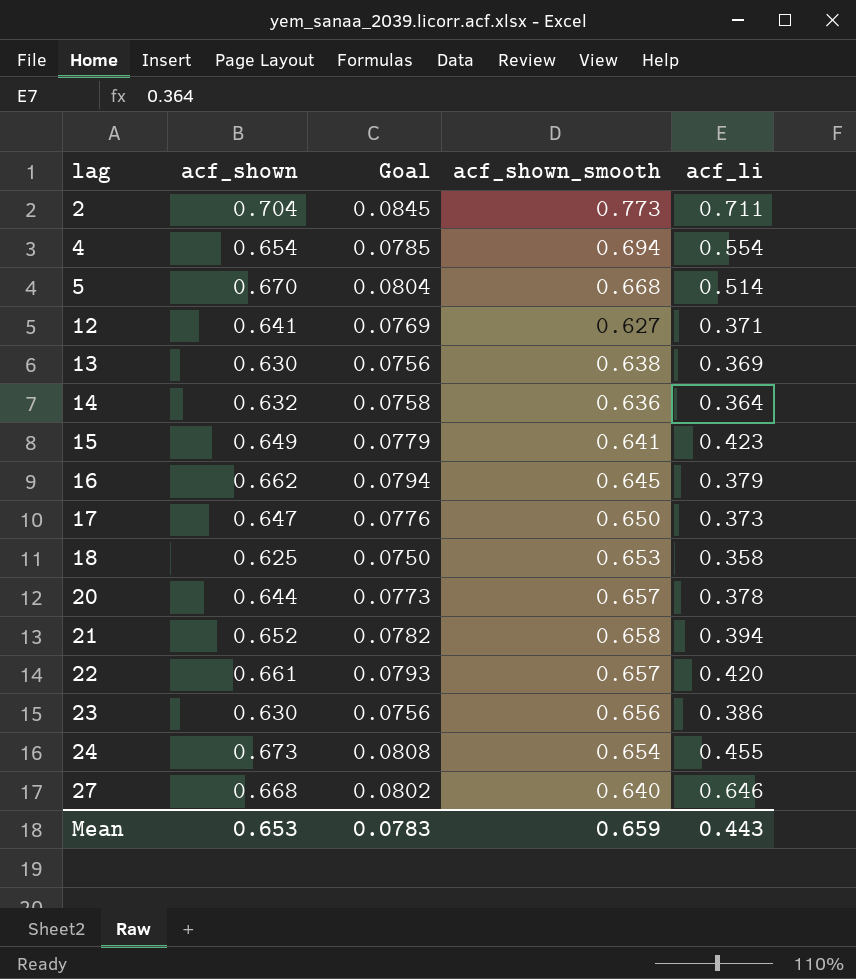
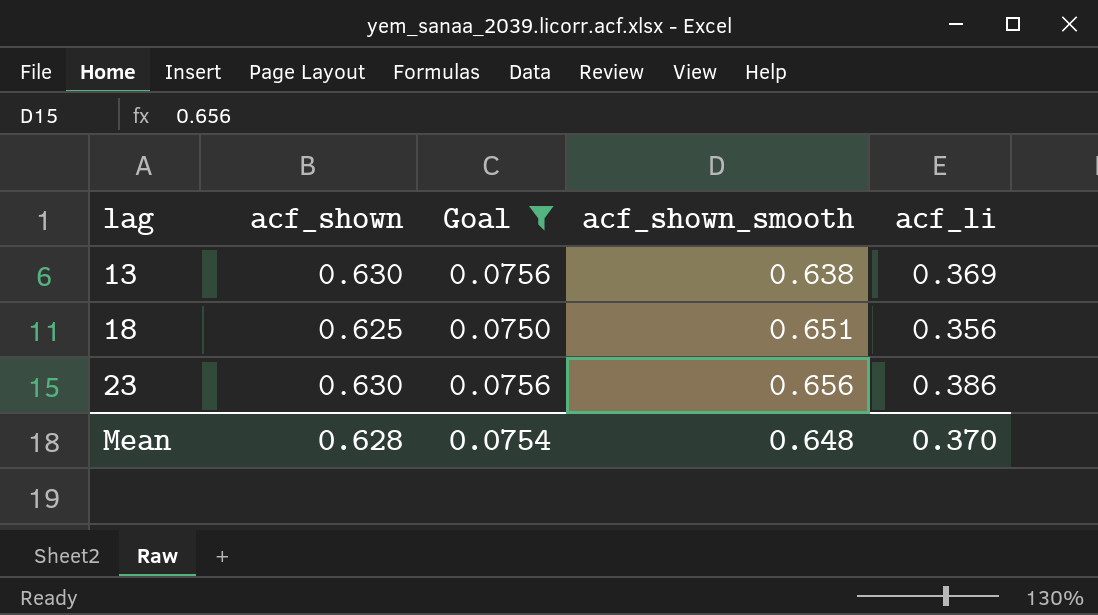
filter: none -> Goal <= 0.0756
18 | acf_shown_smooth: 0.653 -> 0.651
18 | acf_li: 0.358 -> 0.356
Mean | acf_shown: 0.653 -> 0.628
Mean | Goal: 0.0783 -> 0.0754
Mean | acf_shown_smooth: 0.659 -> 0.648
Mean | acf_li: 0.443 -> 0.370

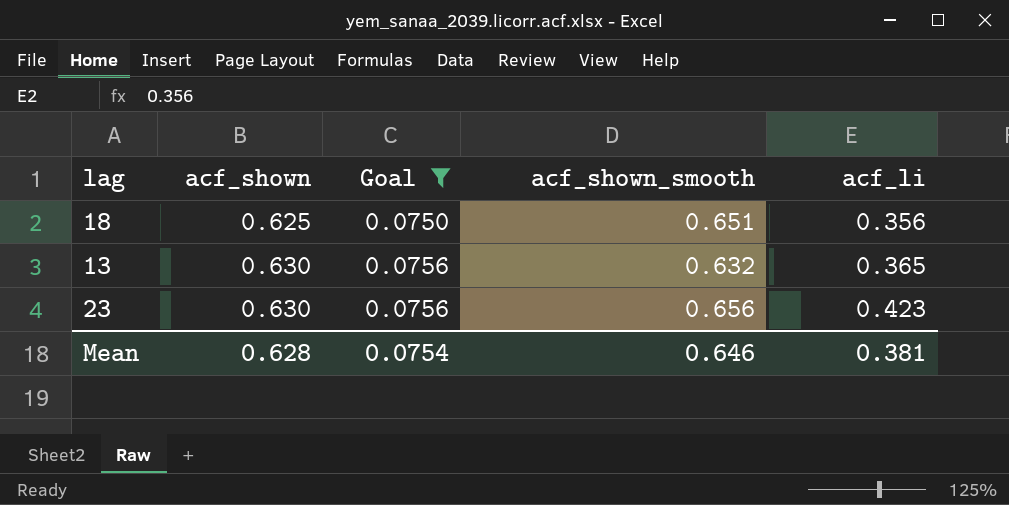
row order: lag ascending -> acf_shown ascending
13 | acf_shown_smooth: 0.638 -> 0.632
13 | acf_li: 0.369 -> 0.365
23 | acf_li: 0.386 -> 0.423
Mean | acf_shown_smooth: 0.648 -> 0.646
Mean | acf_li: 0.370 -> 0.381

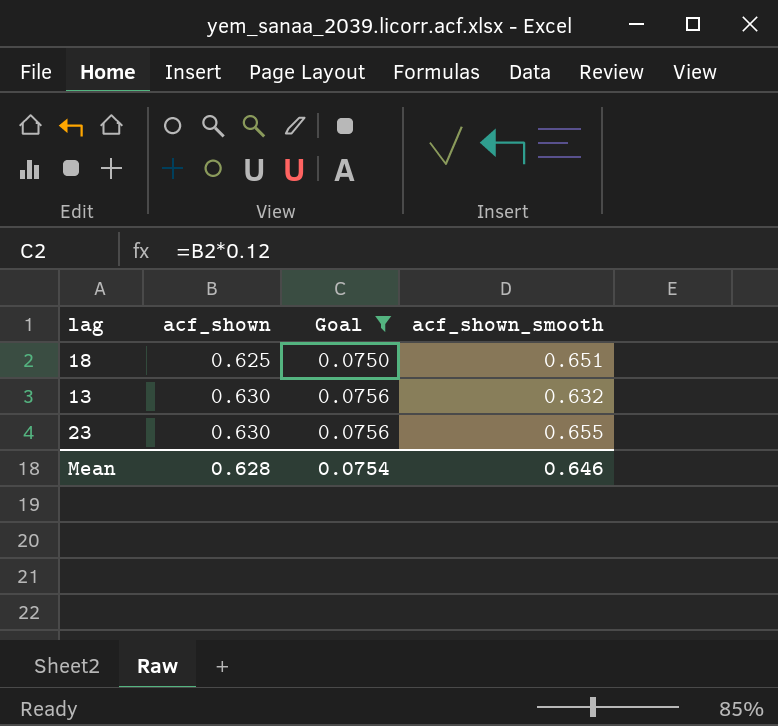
column acf_li | position: 5 -> none
23 | acf_shown_smooth: 0.656 -> 0.655

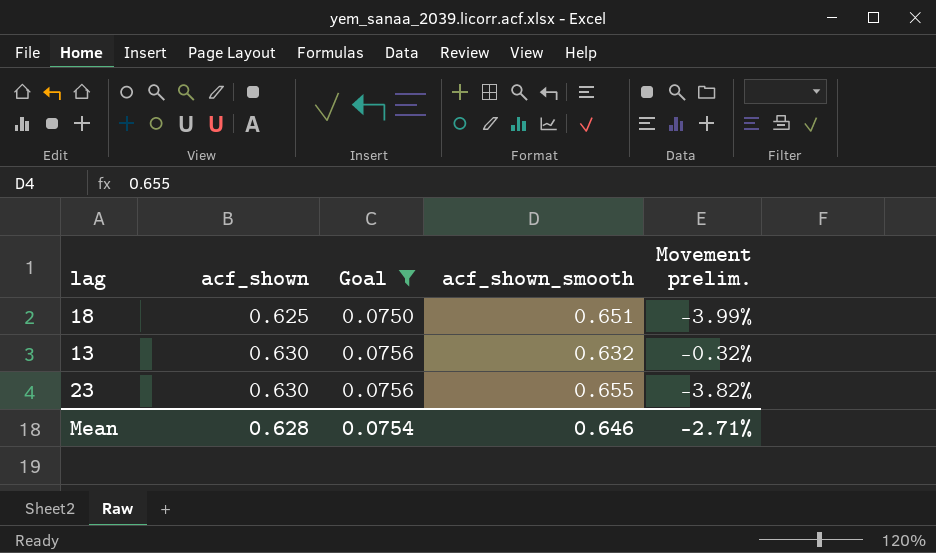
column Movement prelim. | formula: none -> ([acf_shown] - [acf_shown_smooth]) / [acf_shown_smooth]

